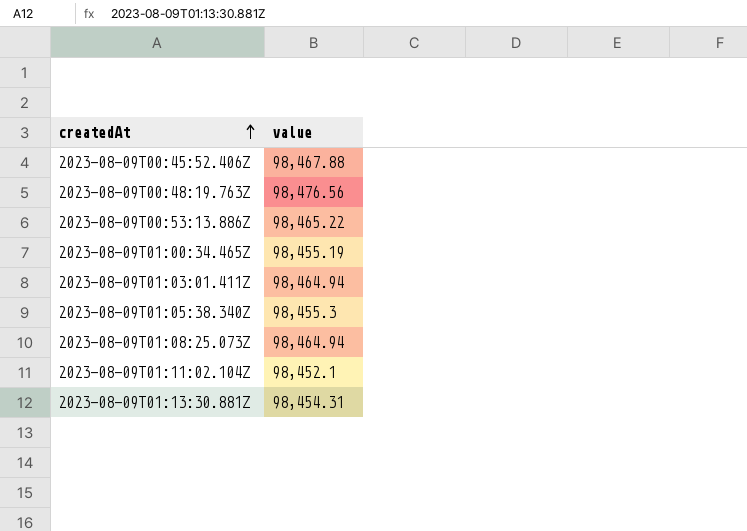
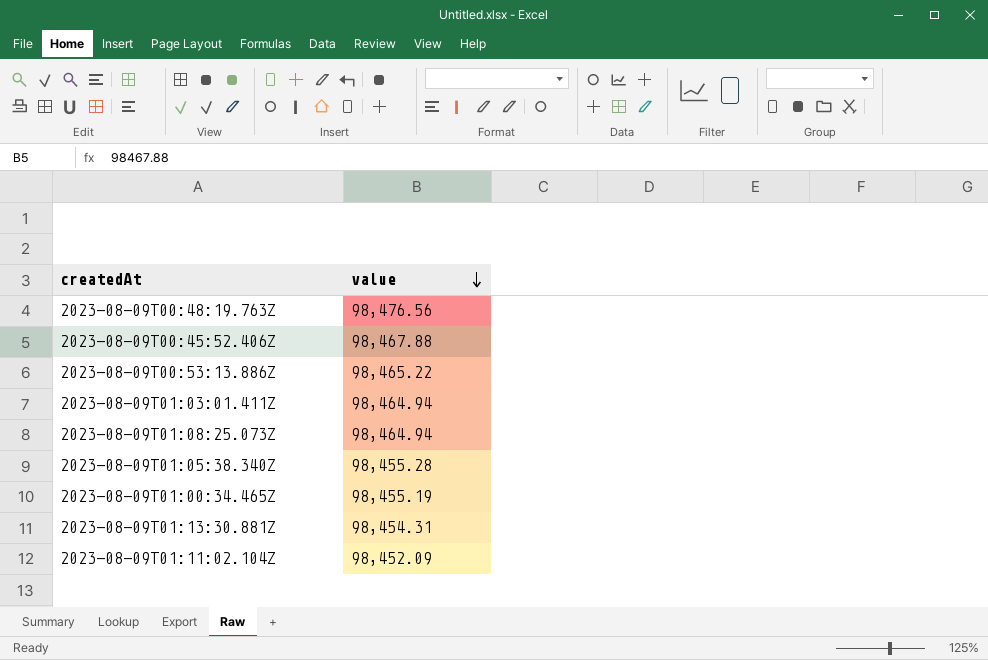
row order: createdAt ascending -> value descending
2023-08-09T01:05:38.340Z | value: 98,455.3 -> 98,455.28
2023-08-09T01:11:02.104Z | value: 98,452.1 -> 98,452.09

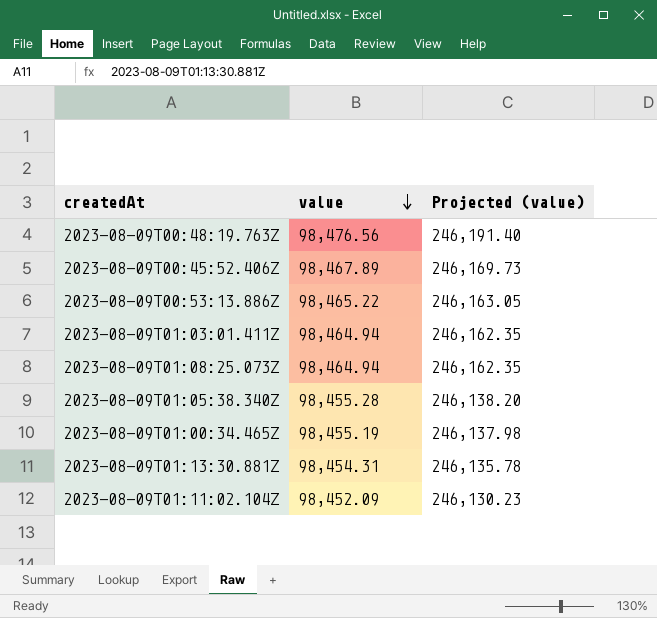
column Projected (value) | formula: none -> [value] * 2.5
2023-08-09T00:45:52.406Z | value: 98,467.88 -> 98,467.89

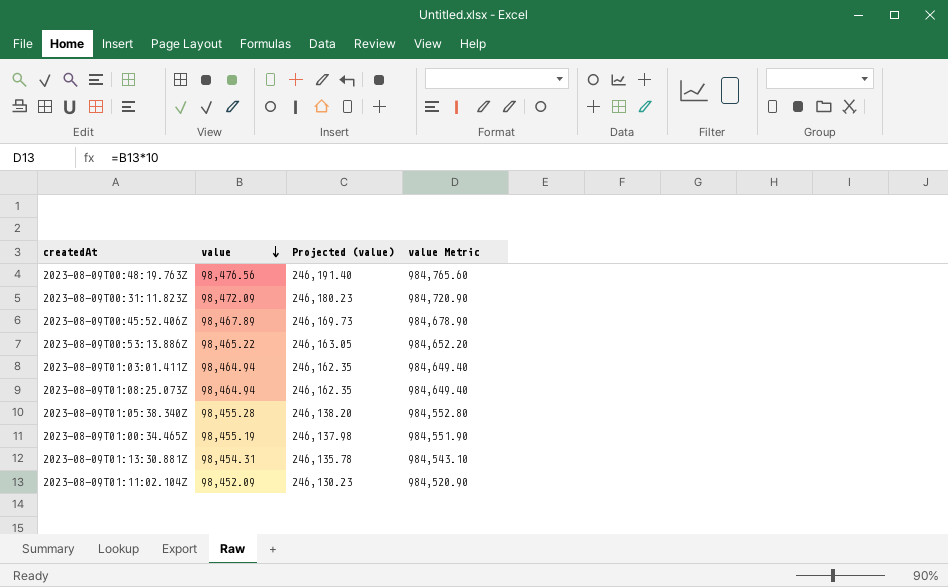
column value Metric | formula: none -> [value] * 10
row 2023-08-09T00:31:11.823Z: none -> 98,472.09 | 246,180.23 | 984,720.90

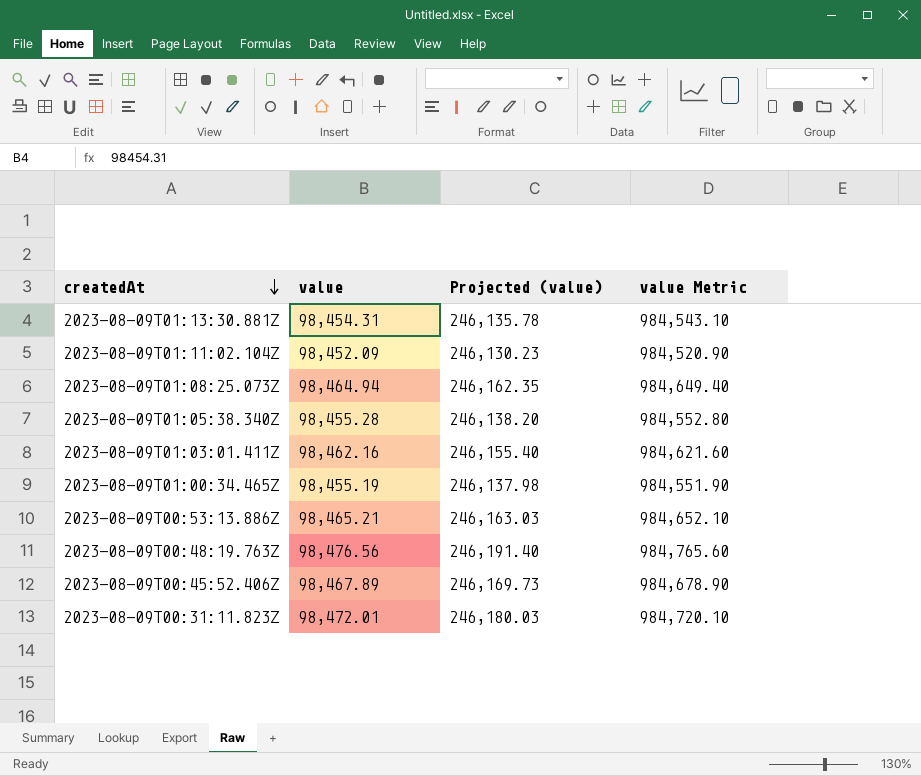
row order: value descending -> createdAt descending
2023-08-09T01:03:01.411Z | value: 98,464.94 -> 98,462.16
2023-08-09T01:03:01.411Z | Projected (value): 246,162.35 -> 246,155.40
2023-08-09T01:03:01.411Z | value Metric: 984,649.40 -> 984,621.60
2023-08-09T00:53:13.886Z | value: 98,465.22 -> 98,465.21
2023-08-09T00:53:13.886Z | Projected (value): 246,163.05 -> 246,163.03
2023-08-09T00:53:13.886Z | value Metric: 984,652.20 -> 984,652.10
2023-08-09T00:31:11.823Z | value: 98,472.09 -> 98,472.01
2023-08-09T00:31:11.823Z | Projected (value): 246,180.23 -> 246,180.03
2023-08-09T00:31:11.823Z | value Metric: 984,720.90 -> 984,720.10

